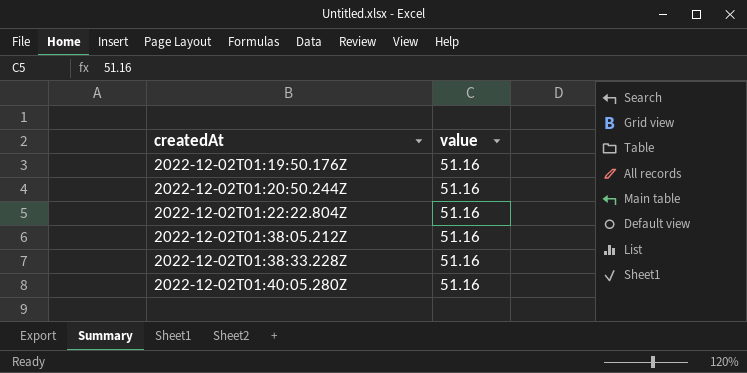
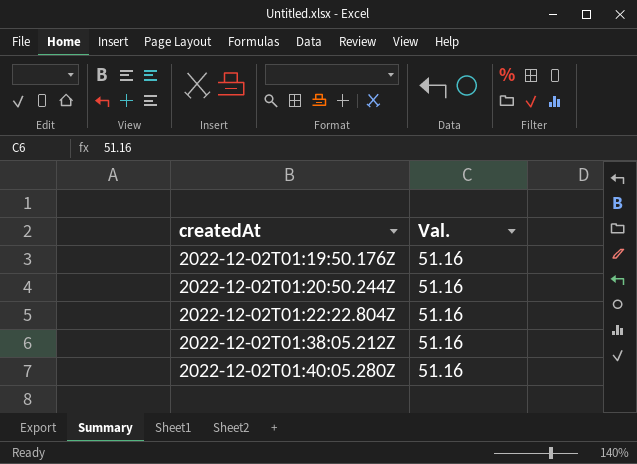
column name: value -> Val.
row 2022-12-02T01:38:33.228Z: 51.16 -> none

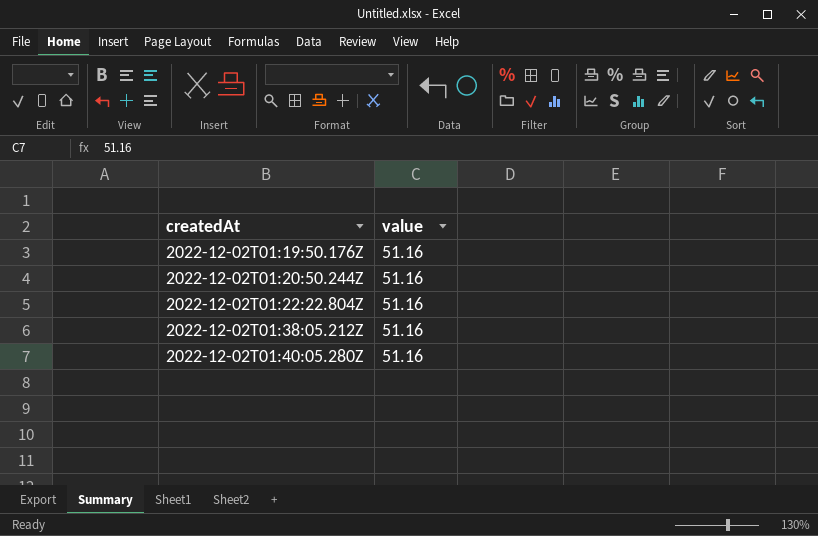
column name: Val. -> value

